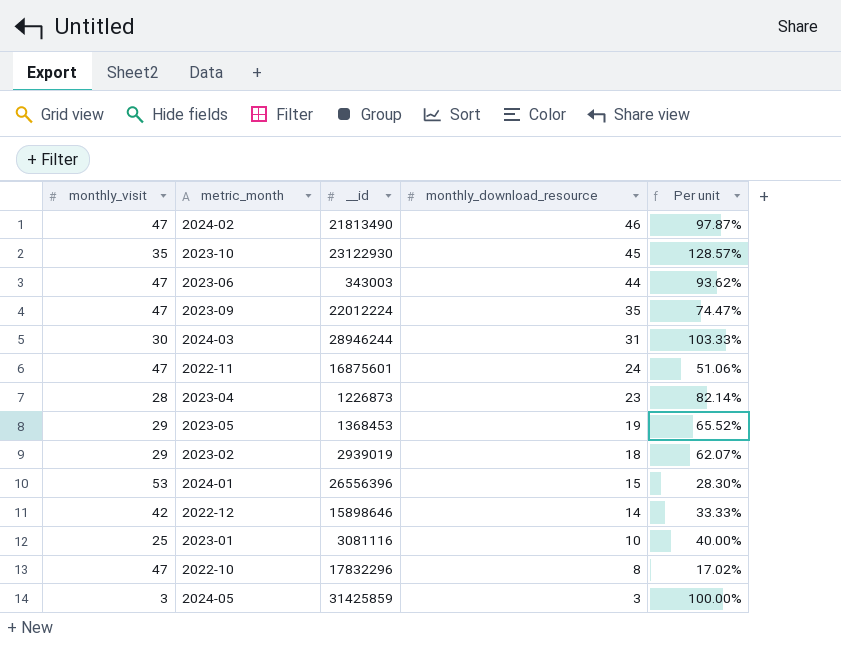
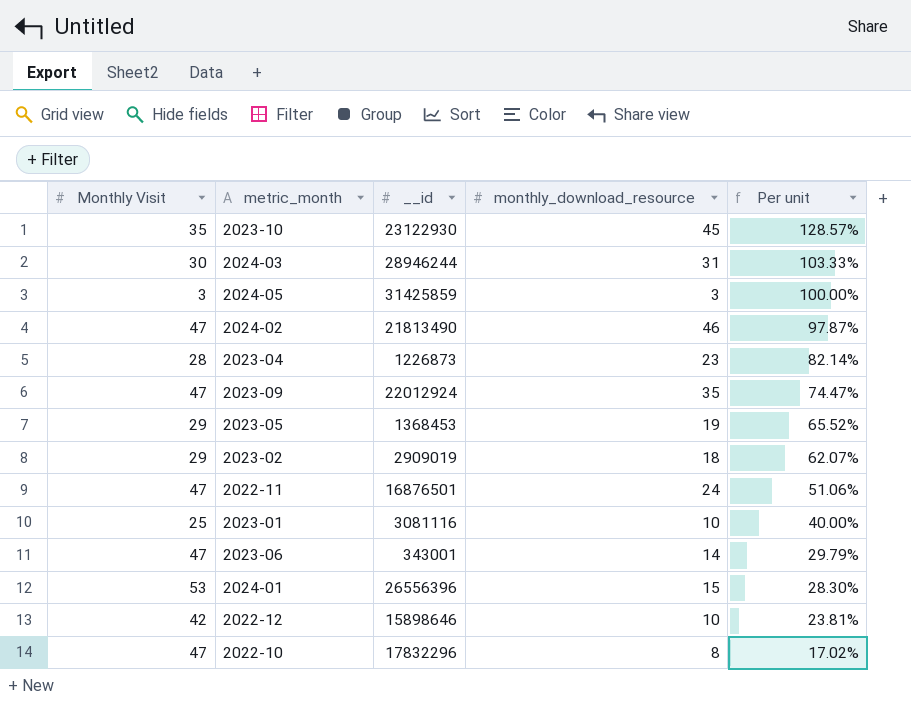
row order: monthly_download_resource descending -> Per unit descending
column name: monthly_visit -> Monthly Visit
2023-09 | __id: 22012224 -> 22012924
2023-02 | __id: 2939019 -> 2909019
2022-11 | __id: 16875601 -> 16876501
2023-06 | __id: 343003 -> 343001
2023-06 | monthly_download_resource: 44 -> 14
2023-06 | Per unit: 93.62% -> 29.79%
2022-12 | monthly_download_resource: 14 -> 10
2022-12 | Per unit: 33.33% -> 23.81%

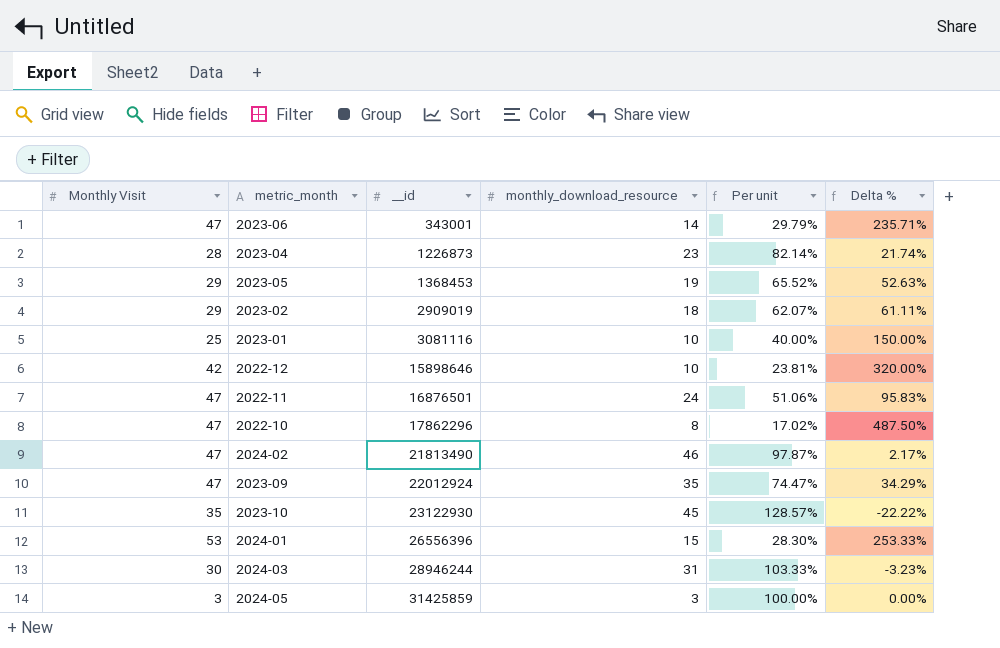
row order: Per unit descending -> __id ascending
column Delta % | formula: none -> ([Monthly Visit] - [monthly_download_resource]) / [monthly_download_resource]
2022-10 | __id: 17832296 -> 17862296

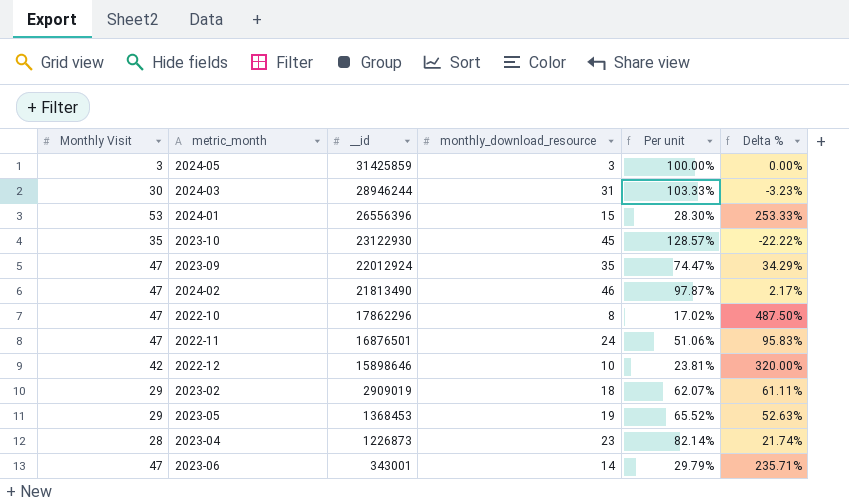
row order: __id ascending -> __id descending
row 2023-01: 25 | 3081116 | 10 | 40.00% | 150.00% -> none

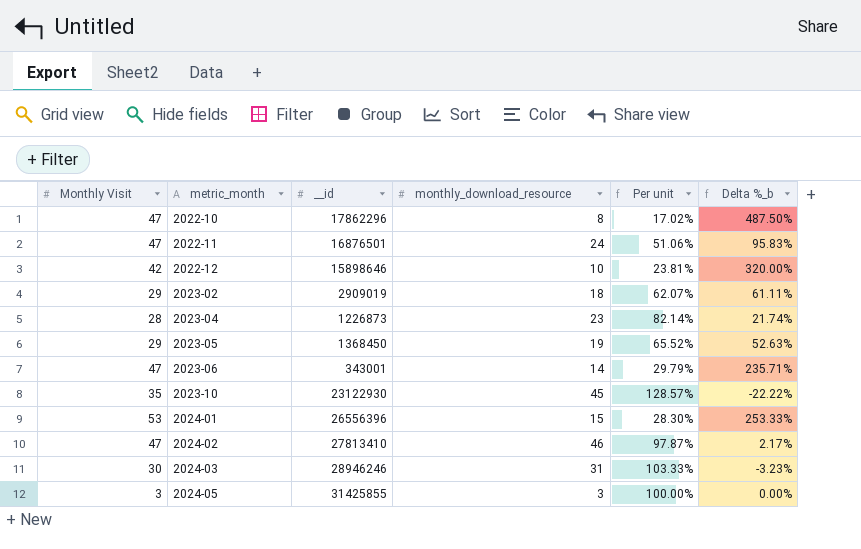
row order: __id descending -> metric_month ascending
column name: Delta % -> Delta %_b
row 2023-09: 47 | 22012924 | 35 | 74.47% | 34.29% -> none
2023-05 | __id: 1368453 -> 1368450
2024-02 | __id: 21813490 -> 27813410
2024-03 | __id: 28946244 -> 28946246
2024-05 | __id: 31425859 -> 31425855

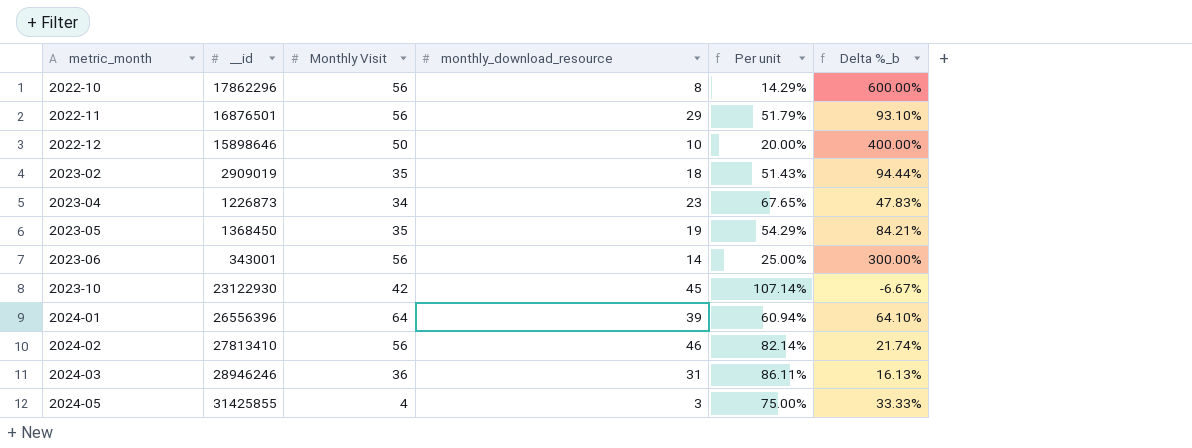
column Monthly Visit | position: 1 -> 3
2022-10 | Monthly Visit: 47 -> 56
2022-10 | Per unit: 17.02% -> 14.29%
2022-10 | Delta %_b: 487.50% -> 600.00%
2022-11 | Monthly Visit: 47 -> 56
2022-11 | monthly_download_resource: 24 -> 29
2022-11 | Per unit: 51.06% -> 51.79%
2022-11 | Delta %_b: 95.83% -> 93.10%
2022-12 | Monthly Visit: 42 -> 50
2022-12 | Per unit: 23.81% -> 20.00%
2022-12 | Delta %_b: 320.00% -> 400.00%
2023-02 | Monthly Visit: 29 -> 35
2023-02 | Per unit: 62.07% -> 51.43%
2023-02 | Delta %_b: 61.11% -> 94.44%
2023-04 | Monthly Visit: 28 -> 34
2023-04 | Per unit: 82.14% -> 67.65%
2023-04 | Delta %_b: 21.74% -> 47.83%
2023-05 | Monthly Visit: 29 -> 35
2023-05 | Per unit: 65.52% -> 54.29%
2023-05 | Delta %_b: 52.63% -> 84.21%
2023-06 | Monthly Visit: 47 -> 56
2023-06 | Per unit: 29.79% -> 25.00%
2023-06 | Delta %_b: 235.71% -> 300.00%
2023-10 | Monthly Visit: 35 -> 42
2023-10 | Per unit: 128.57% -> 107.14%
2023-10 | Delta %_b: -22.22% -> -6.67%
2024-01 | Monthly Visit: 53 -> 64
2024-01 | monthly_download_resource: 15 -> 39
2024-01 | Per unit: 28.30% -> 60.94%
2024-01 | Delta %_b: 253.33% -> 64.10%
2024-02 | Monthly Visit: 47 -> 56
2024-02 | Per unit: 97.87% -> 82.14%
2024-02 | Delta %_b: 2.17% -> 21.74%
2024-03 | Monthly Visit: 30 -> 36
2024-03 | Per unit: 103.33% -> 86.11%
2024-03 | Delta %_b: -3.23% -> 16.13%
2024-05 | Monthly Visit: 3 -> 4
2024-05 | Per unit: 100.00% -> 75.00%
2024-05 | Delta %_b: 0.00% -> 33.33%

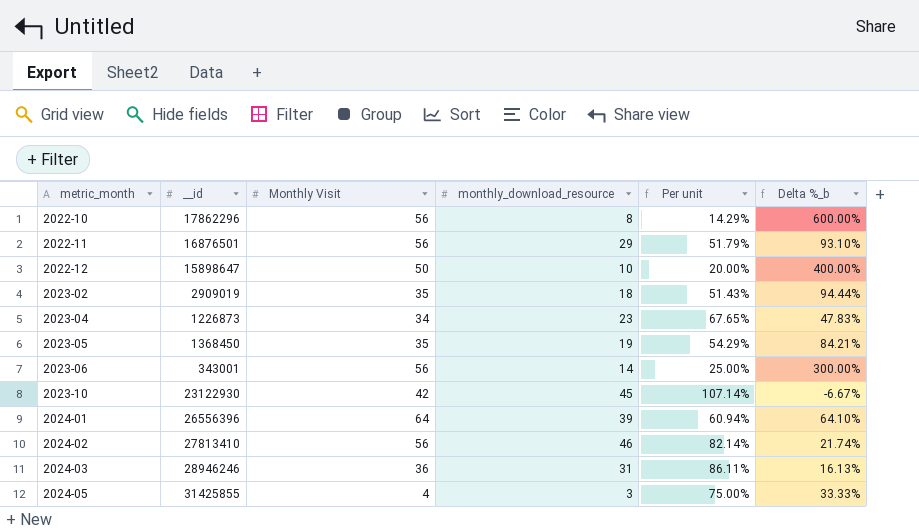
2022-12 | __id: 15898646 -> 15898647

